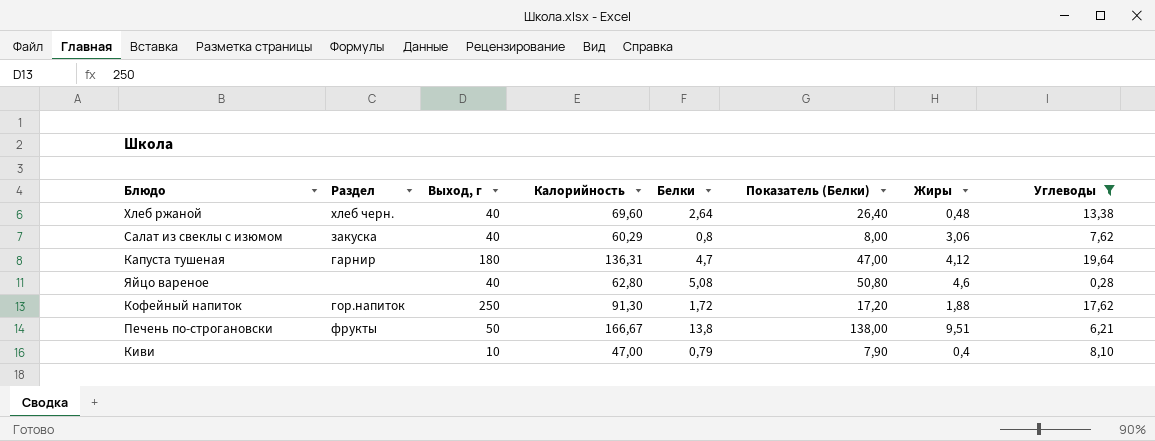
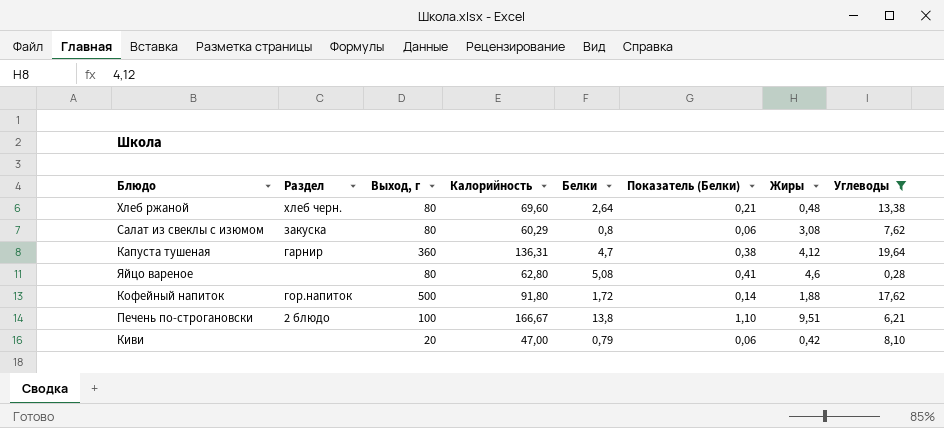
column Показатель (Белки) | formula: [Белки] * 10 -> [Белки] * 0,08
Хлеб ржаной | Выход, г: 40 -> 80
Салат из свеклы с изюмом | Выход, г: 40 -> 80
Салат из свеклы с изюмом | Жиры: 3,06 -> 3,08
Капуста тушеная | Выход, г: 180 -> 360
Яйцо вареное | Выход, г: 40 -> 80
Кофейный напиток | Выход, г: 250 -> 500
Кофейный напиток | Калорийность: 91,30 -> 91,80
Печень по-строгановски | Раздел: фрукты -> 2 блюдо
Печень по-строгановски | Выход, г: 50 -> 100
Киви | Выход, г: 10 -> 20
Киви | Жиры: 0,4 -> 0,42

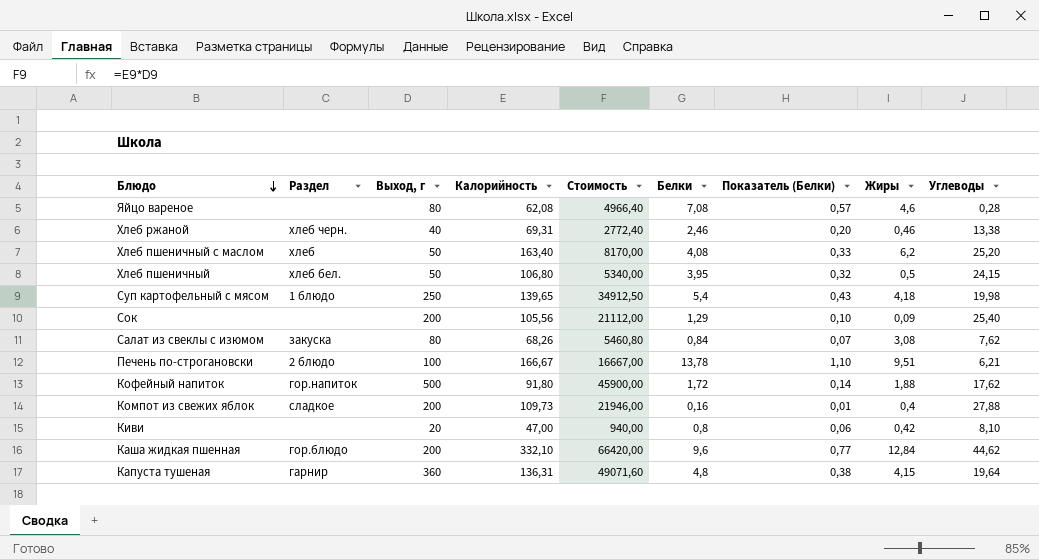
filter: Углеводы <= 19,64 -> none
row order: none -> Блюдо descending
column Стоимость | formula: none -> [Выход, г] * [Калорийность]
Яйцо вареное | Калорийность: 62,80 -> 62,08
Яйцо вареное | Белки: 5,08 -> 7,08
Яйцо вареное | Показатель (Белки): 0,41 -> 0,57
Хлеб ржаной | Выход, г: 80 -> 40
Хлеб ржаной | Калорийность: 69,60 -> 69,31
Хлеб ржаной | Белки: 2,64 -> 2,46
Хлеб ржаной | Показатель (Белки): 0,21 -> 0,20
Хлеб ржаной | Жиры: 0,48 -> 0,46
Салат из свеклы с изюмом | Калорийность: 60,29 -> 68,26
Салат из свеклы с изюмом | Белки: 0,8 -> 0,84
Салат из свеклы с изюмом | Показатель (Белки): 0,06 -> 0,07
Печень по-строгановски | Белки: 13,8 -> 13,78
Киви | Белки: 0,79 -> 0,8
Капуста тушеная | Белки: 4,7 -> 4,8
Капуста тушеная | Жиры: 4,12 -> 4,15

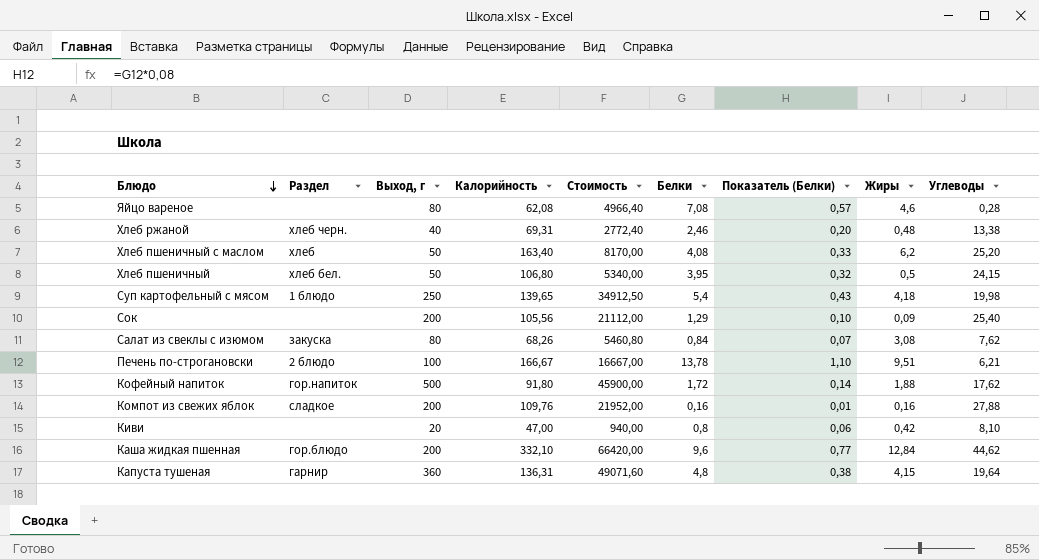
Хлеб ржаной | Жиры: 0,46 -> 0,48
Компот из свежих яблок | Калорийность: 109,73 -> 109,76
Компот из свежих яблок | Стоимость: 21946,00 -> 21952,00
Компот из свежих яблок | Жиры: 0,4 -> 0,16

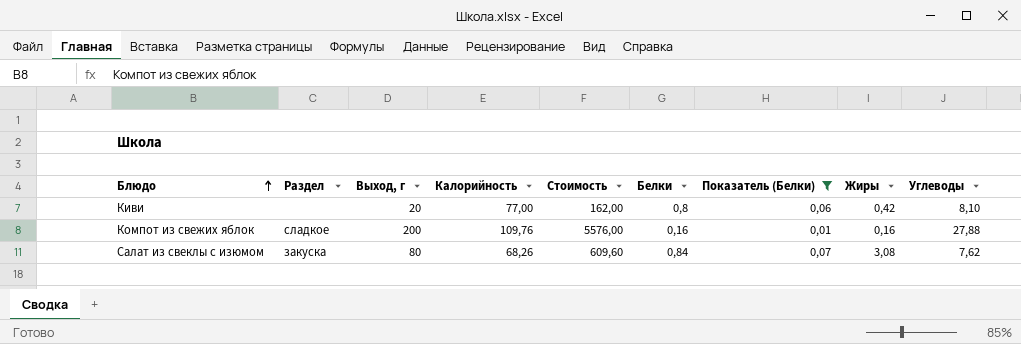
filter: none -> Показатель (Белки) <= 0,07
row order: Блюдо descending -> Блюдо ascending
column Стоимость | formula: [Выход, г] * [Калорийность] -> [Выход, г] * [Углеводы]
Киви | Калорийность: 47,00 -> 77,00

